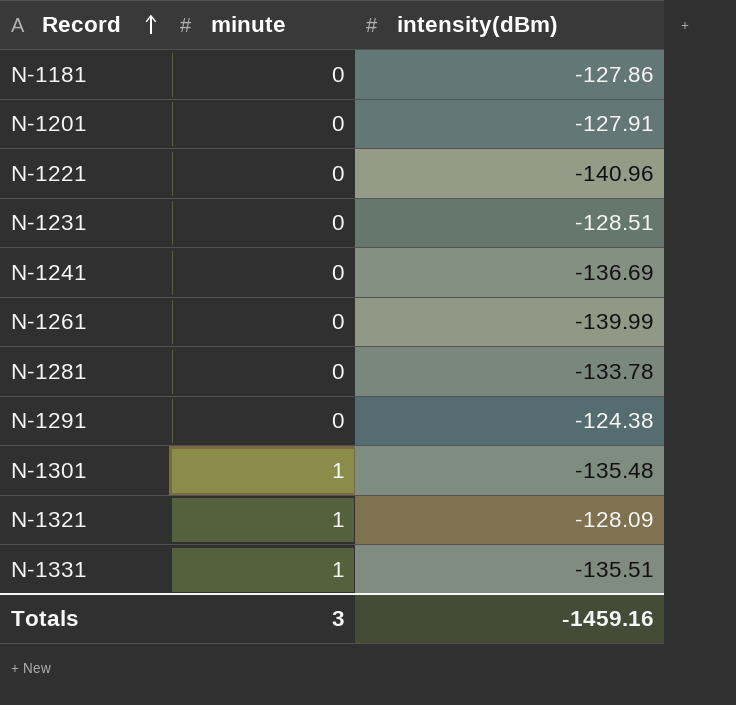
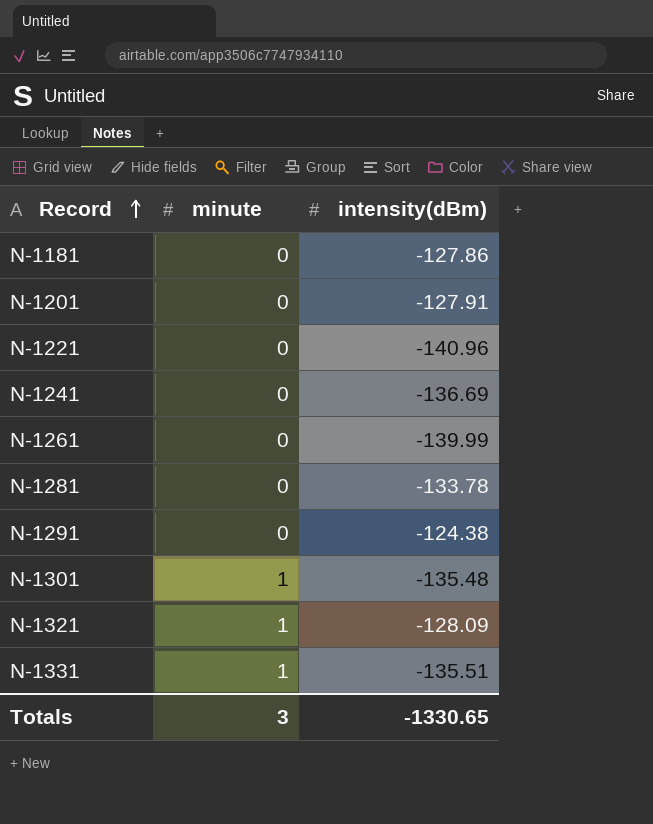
row N-1231: 0 | -128.51 -> none
Totals | intensity(dBm): -1459.16 -> -1330.65

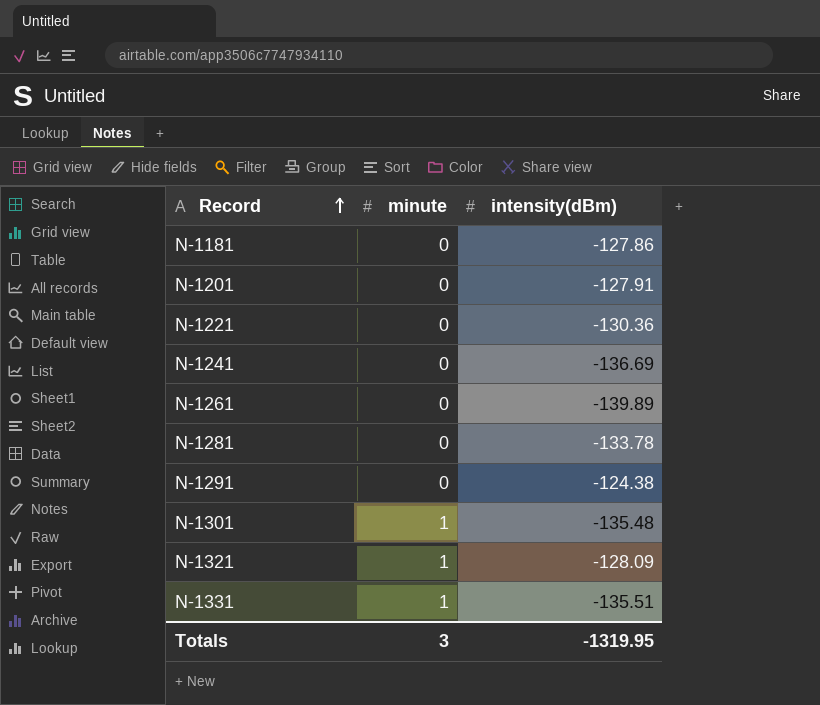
N-1221 | intensity(dBm): -140.96 -> -130.36
N-1261 | intensity(dBm): -139.99 -> -139.89
Totals | intensity(dBm): -1330.65 -> -1319.95

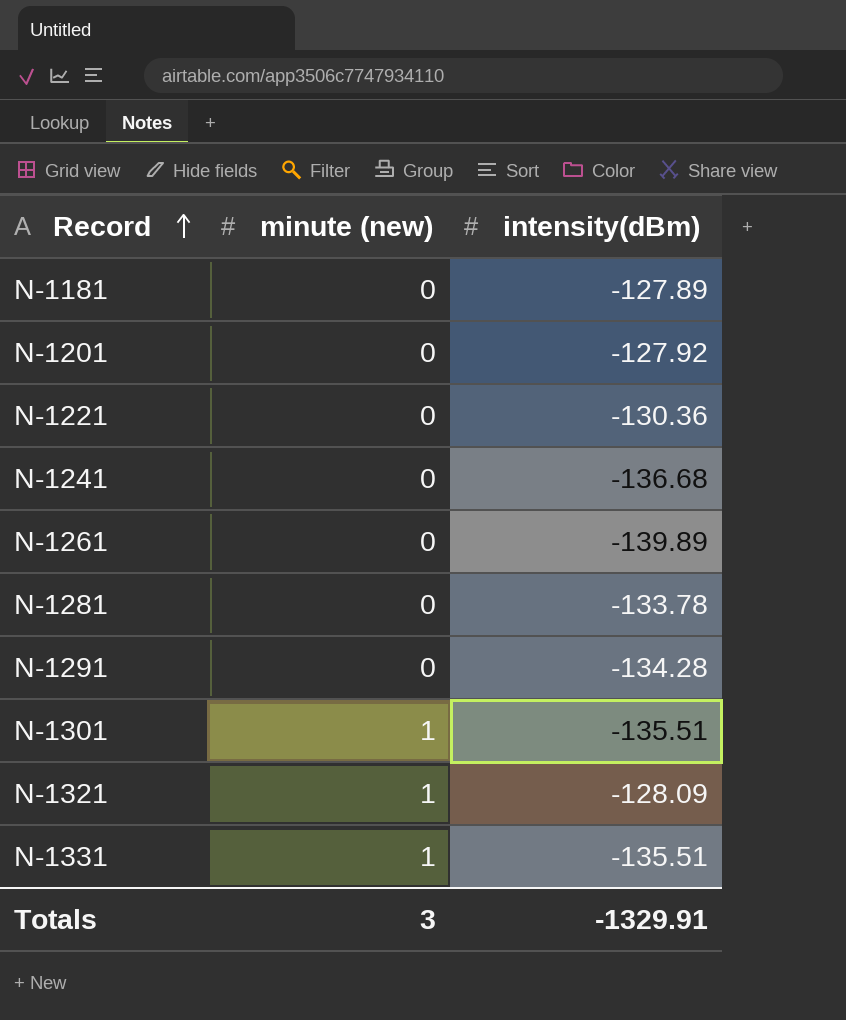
column name: minute -> minute (new)
N-1181 | intensity(dBm): -127.86 -> -127.89
N-1201 | intensity(dBm): -127.91 -> -127.92
N-1241 | intensity(dBm): -136.69 -> -136.68
N-1291 | intensity(dBm): -124.38 -> -134.28
N-1301 | intensity(dBm): -135.48 -> -135.51
Totals | intensity(dBm): -1319.95 -> -1329.91

